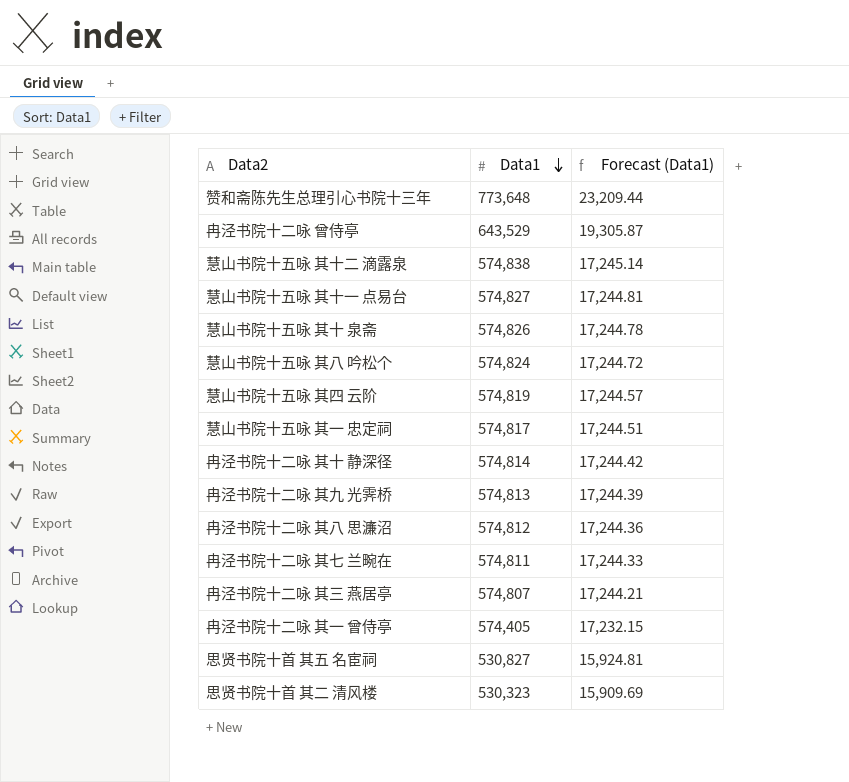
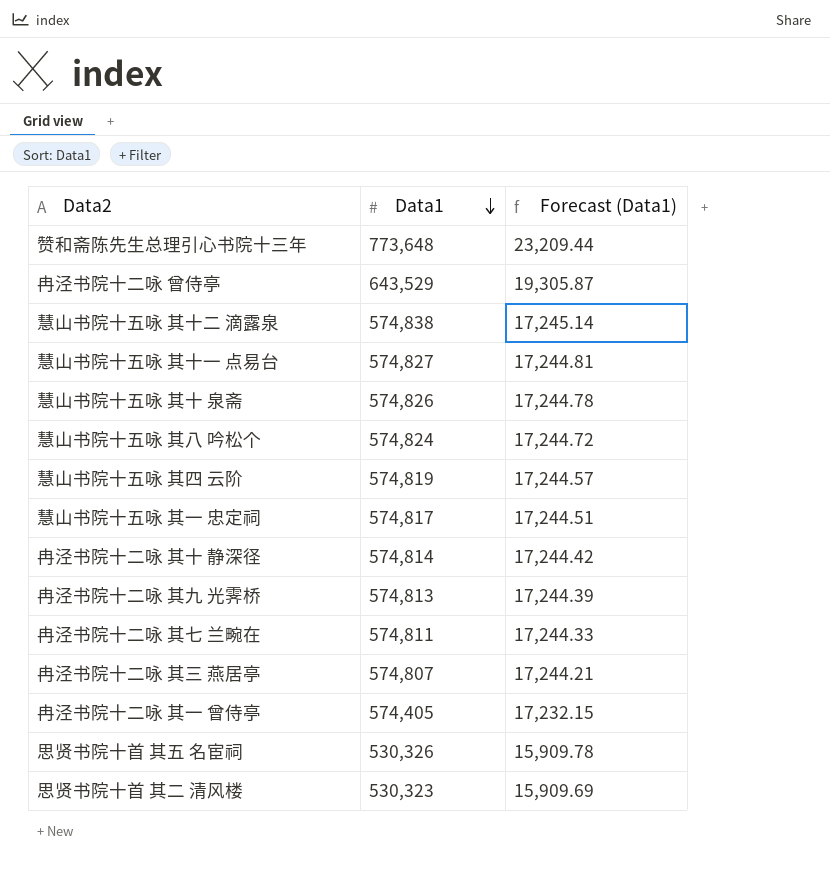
row 冉泾书院十二咏 其八 思濂沼: 574,812 | 17,244.36 -> none
思贤书院十首 其五 名宦祠 | Data1: 530,827 -> 530,326
思贤书院十首 其五 名宦祠 | Forecast (Data1): 15,924.81 -> 15,909.78

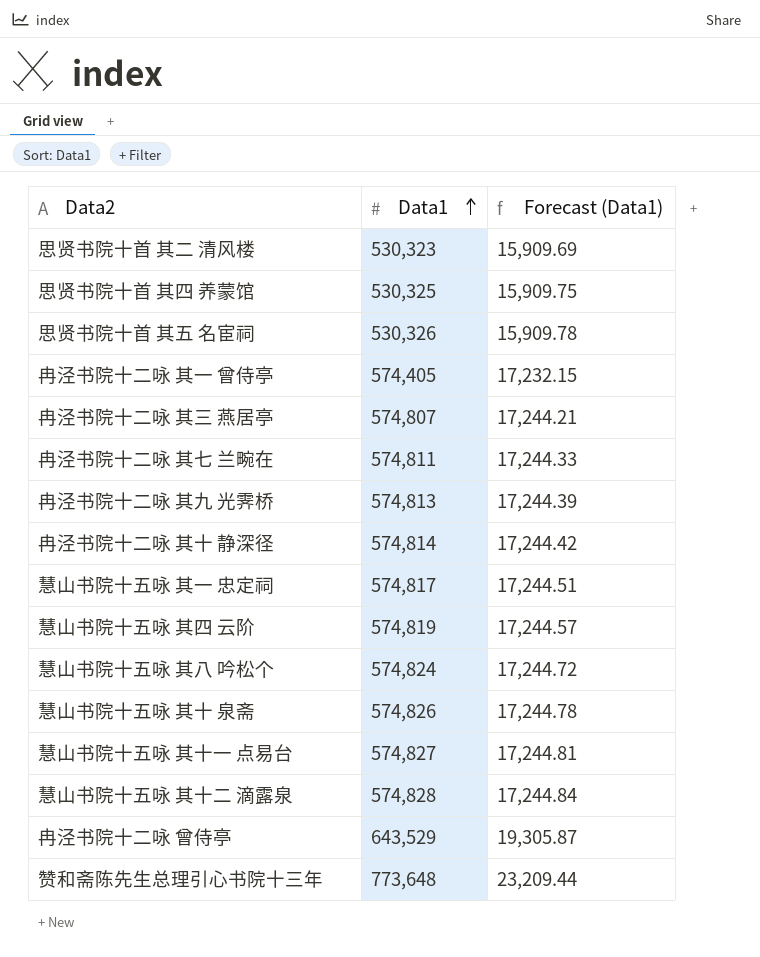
row order: Data1 descending -> Data1 ascending
row 思贤书院十首 其四 养蒙馆: none -> 530,325 | 15,909.75
慧山书院十五咏 其十二 滴露泉 | Data1: 574,838 -> 574,828
慧山书院十五咏 其十二 滴露泉 | Forecast (Data1): 17,245.14 -> 17,244.84

